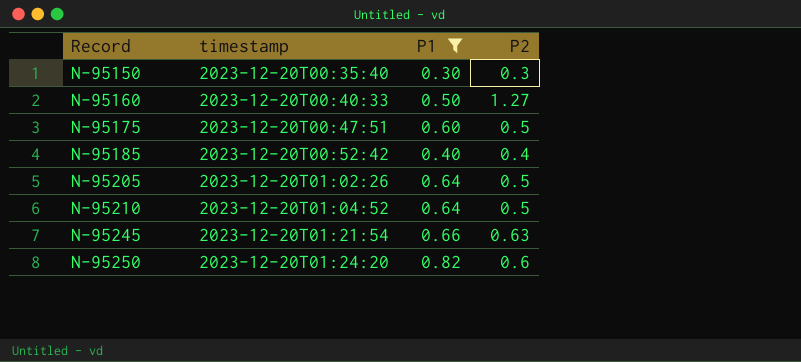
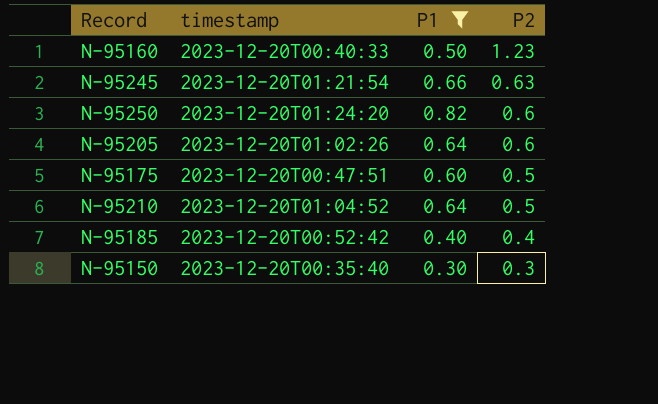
row order: Record ascending -> P2 descending
N-95160 | P2: 1.27 -> 1.23
N-95205 | P2: 0.5 -> 0.6

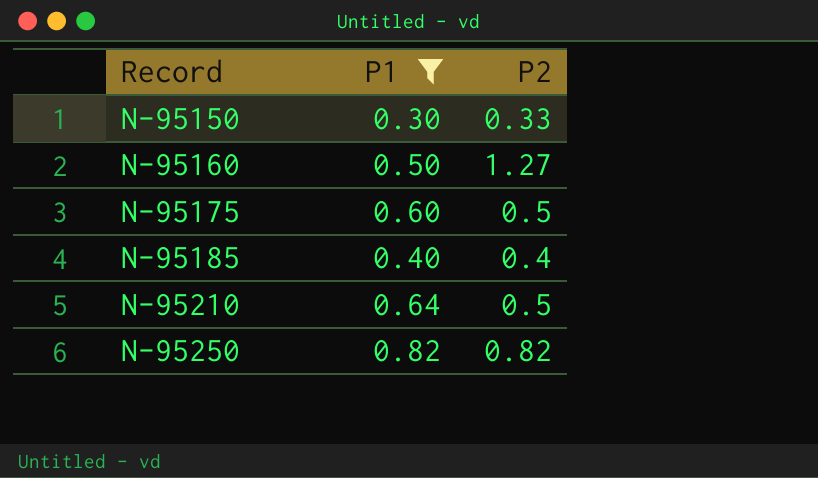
row order: P2 descending -> Record ascending
column timestamp | position: 2 -> none
row N-95245: 2023-12-20T01:21:54 | 0.66 | 0.63 -> none
row N-95205: 2023-12-20T01:02:26 | 0.64 | 0.6 -> none
N-95150 | P2: 0.3 -> 0.33
N-95160 | P2: 1.23 -> 1.27
N-95250 | P2: 0.6 -> 0.82

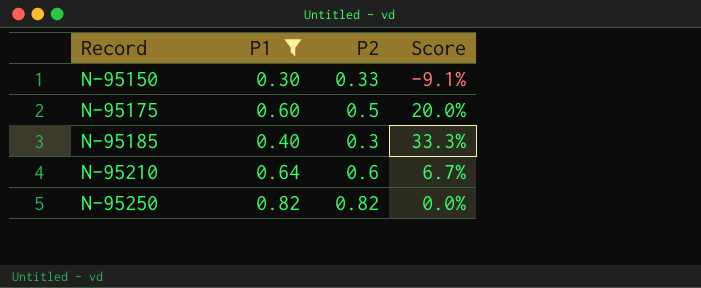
column Score | formula: none -> ([P1] - [P2]) / [P2]
row N-95160: 0.50 | 1.27 -> none
N-95185 | P2: 0.4 -> 0.3
N-95210 | P2: 0.5 -> 0.6

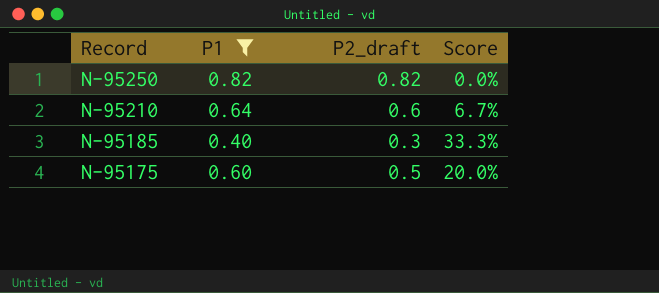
row order: Record ascending -> Record descending
column name: P2 -> P2_draft
row N-95150: 0.30 | 0.33 | -9.1% -> none

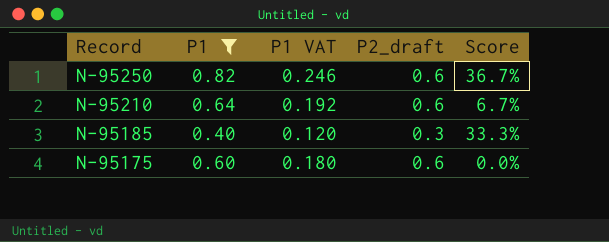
column P1 VAT | formula: none -> [P1] * 0.3
N-95250 | P2_draft: 0.82 -> 0.6
N-95250 | Score: 0.0% -> 36.7%
N-95175 | P2_draft: 0.5 -> 0.6
N-95175 | Score: 20.0% -> 0.0%

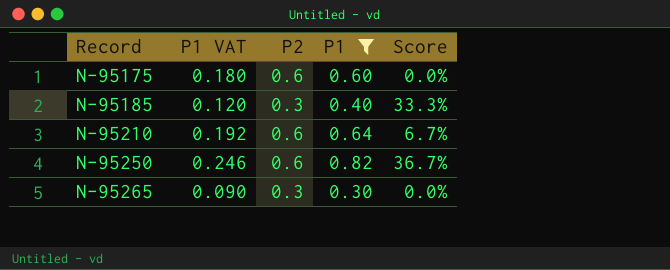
row order: Record descending -> Record ascending
column name: P2_draft -> P2
column P1 | position: 2 -> 4
row N-95265: none -> 0.090 | 0.3 | 0.30 | 0.0%

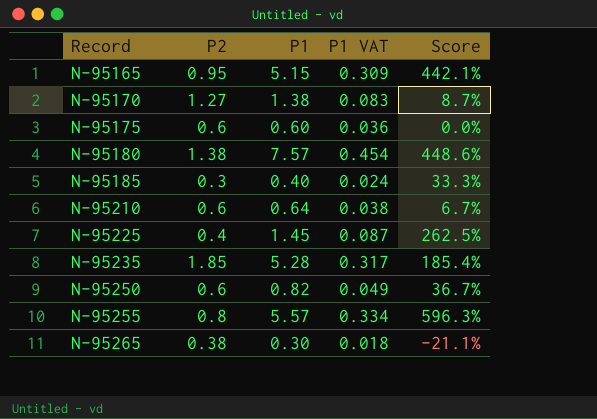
filter: P1 <= 0.82 -> none
column P1 VAT | formula: [P1] * 0.3 -> [P1] * 0.06
column P1 VAT | position: 2 -> 4
N-95265 | P2: 0.3 -> 0.38
N-95265 | Score: 0.0% -> -21.1%

